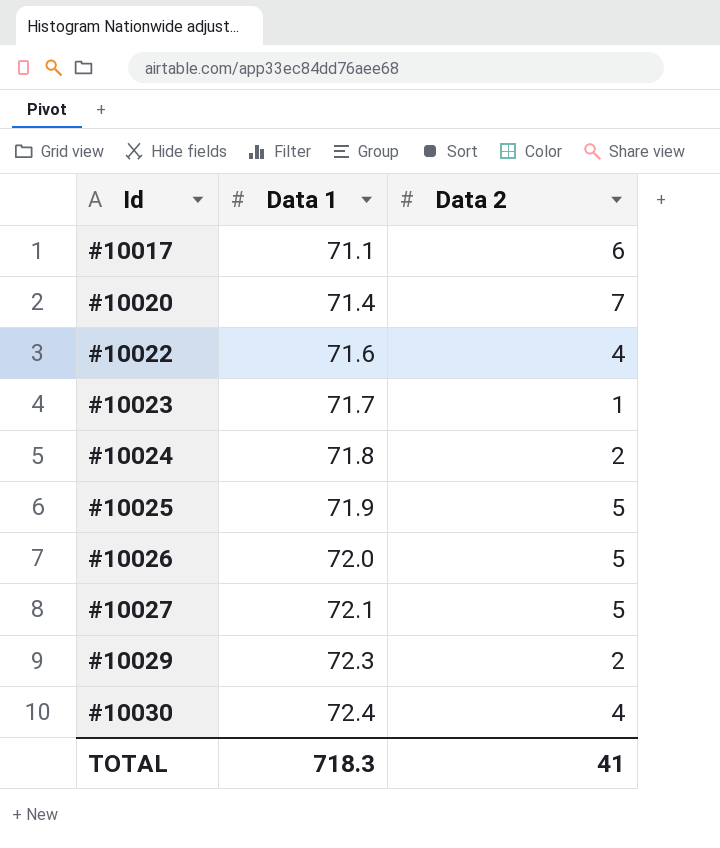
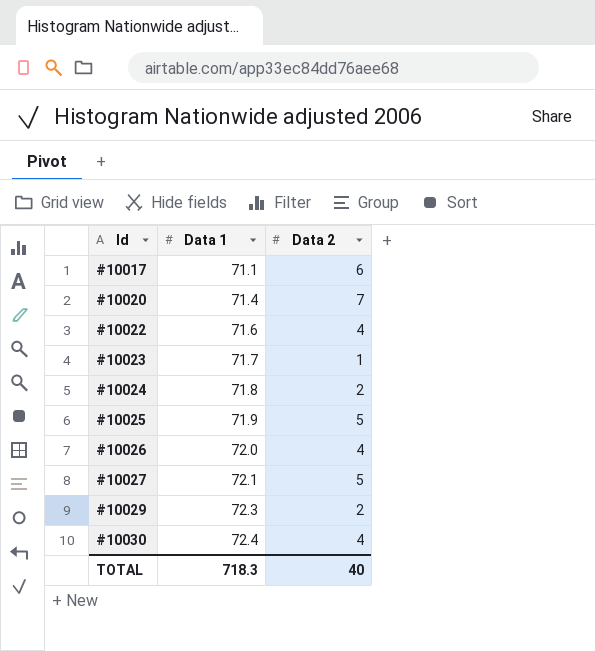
#10026 | Data 2: 5 -> 4
TOTAL | Data 2: 41 -> 40

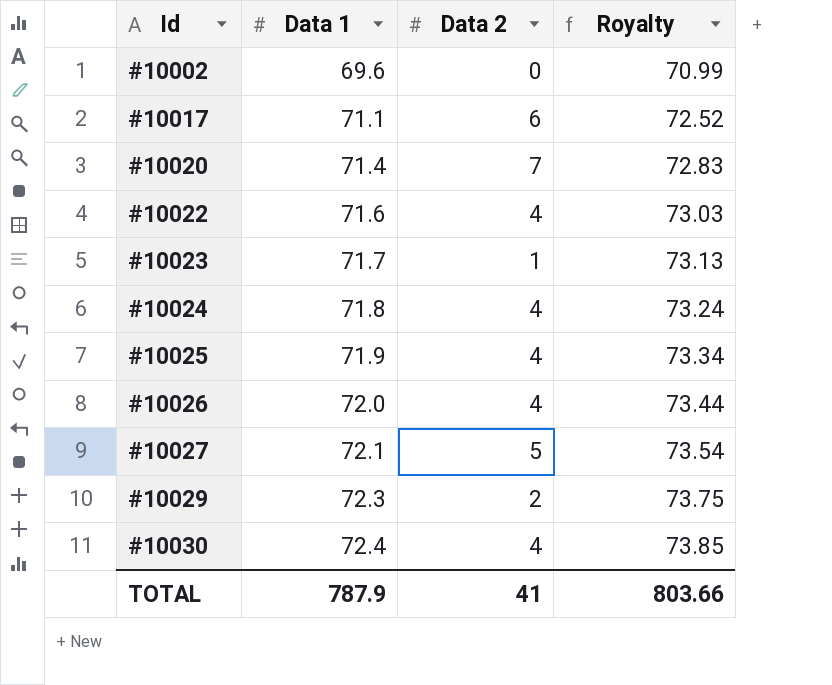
column Royalty | formula: none -> [Data 1] * 1.02
row #10002: none -> 69.6 | 0 | 70.99
#10024 | Data 2: 2 -> 4
#10025 | Data 2: 5 -> 4
TOTAL | Data 1: 718.3 -> 787.9
TOTAL | Data 2: 40 -> 41

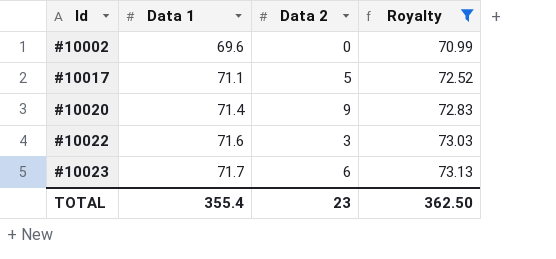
filter: none -> Royalty <= 73.13
#10017 | Data 2: 6 -> 5
#10020 | Data 2: 7 -> 9
#10022 | Data 2: 4 -> 3
#10023 | Data 2: 1 -> 6
TOTAL | Data 1: 787.9 -> 355.4
TOTAL | Data 2: 41 -> 23
TOTAL | Royalty: 803.66 -> 362.50

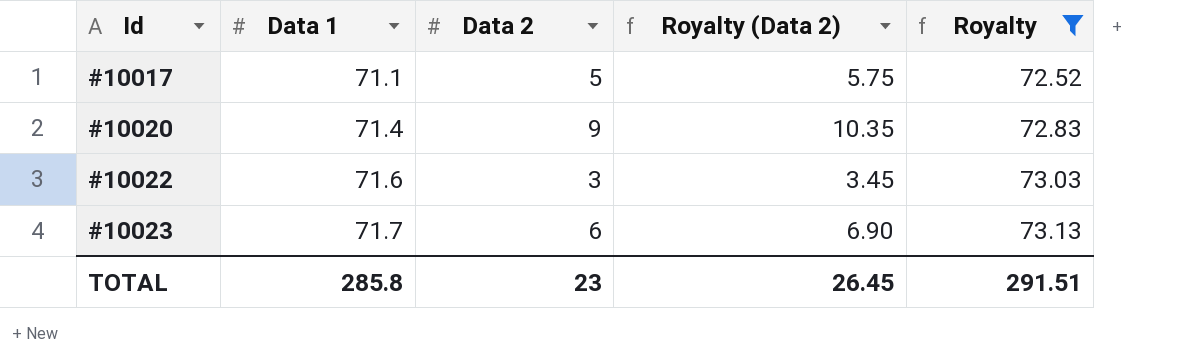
column Royalty (Data 2) | formula: none -> [Data 2] * 1.15
row #10002: 69.6 | 0 | 70.99 -> none
TOTAL | Data 1: 355.4 -> 285.8
TOTAL | Royalty: 362.50 -> 291.51

